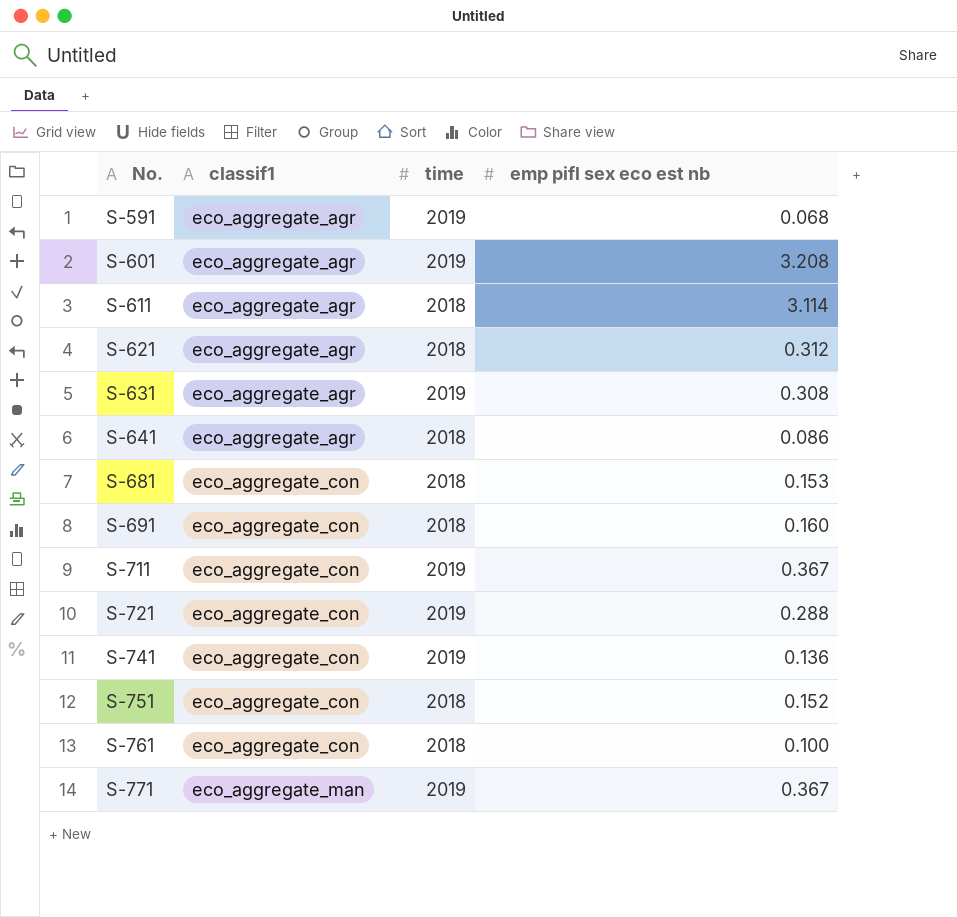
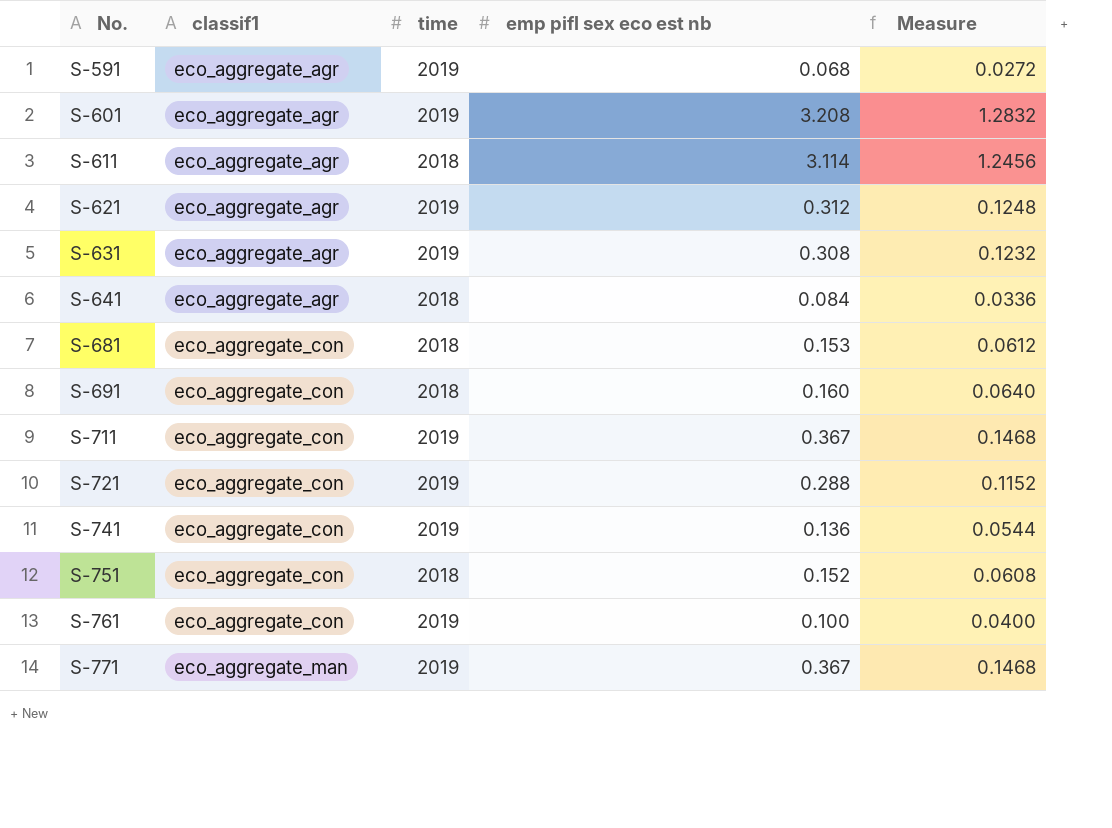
column Measure | formula: none -> [emp pifl sex eco est nb] * 0.4
S-621 | time: 2018 -> 2019
S-641 | emp pifl sex eco est nb: 0.086 -> 0.084
S-761 | time: 2018 -> 2019

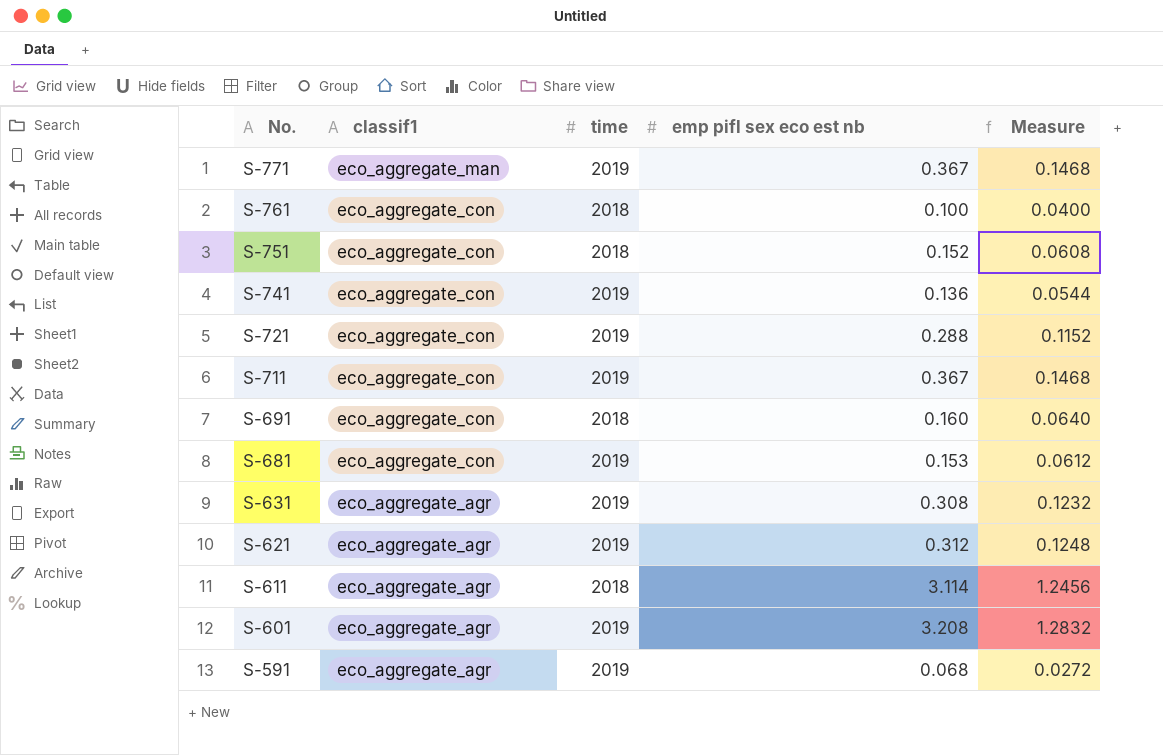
row order: No. ascending -> No. descending
row S-641: eco_aggregate_agr | 2018 | 0.084 | 0.0336 -> none
S-761 | time: 2019 -> 2018
S-681 | time: 2018 -> 2019

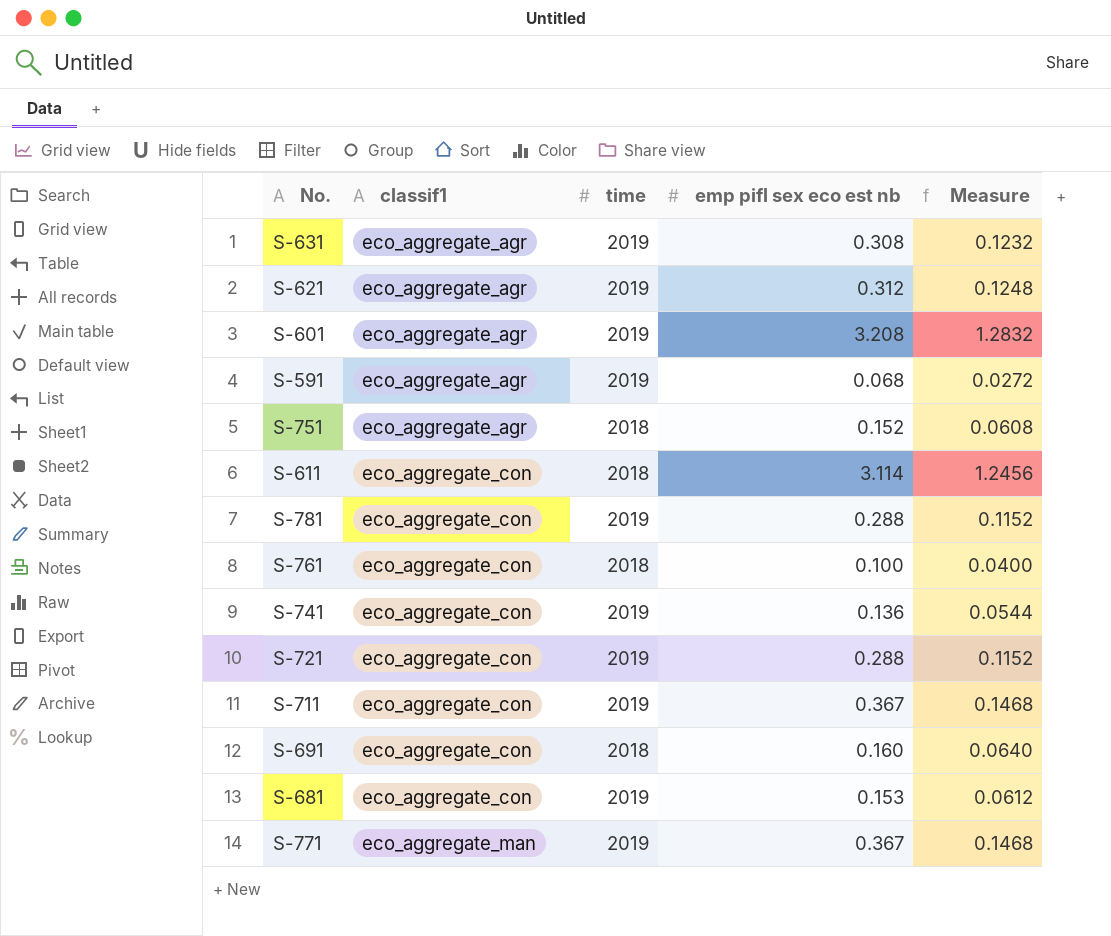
row order: No. descending -> classif1 ascending
S-751 | classif1: eco_aggregate_con -> eco_aggregate_agr
S-611 | classif1: eco_aggregate_agr -> eco_aggregate_con
row S-781: none -> eco_aggregate_con | 2019 | 0.288 | 0.1152

